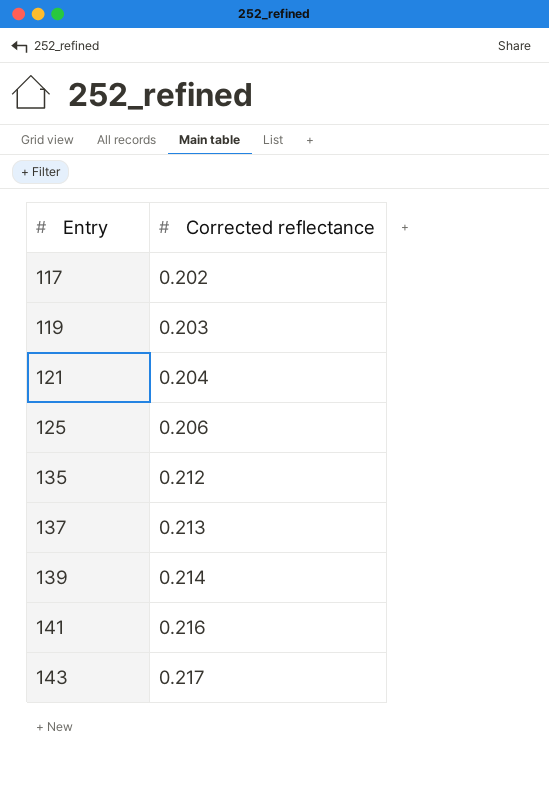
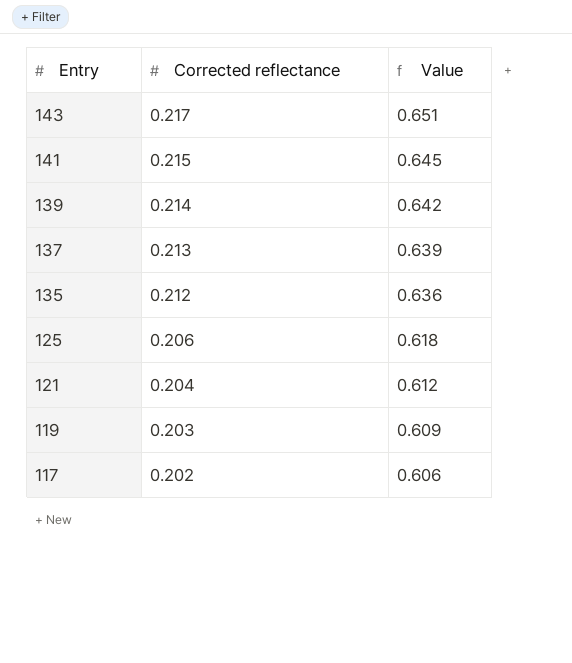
row order: Entry ascending -> Entry descending
column Value | formula: none -> [Corrected reflectance] * 3
141 | Corrected reflectance: 0.216 -> 0.215

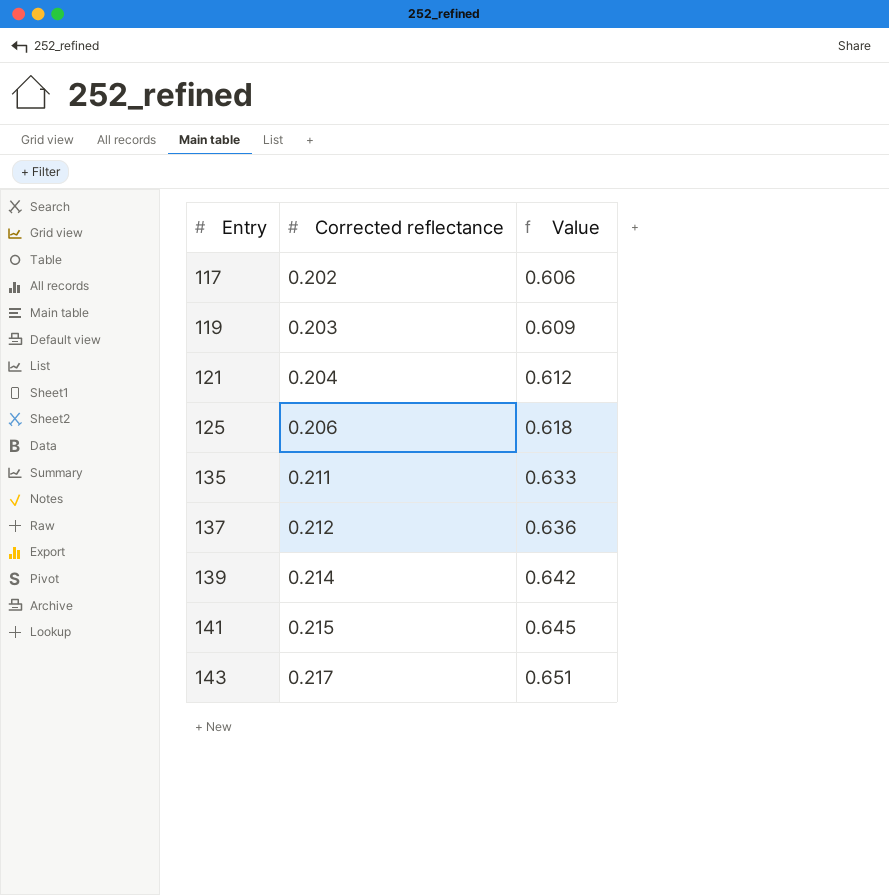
row order: Entry descending -> Entry ascending
135 | Corrected reflectance: 0.212 -> 0.211
135 | Value: 0.636 -> 0.633
137 | Corrected reflectance: 0.213 -> 0.212
137 | Value: 0.639 -> 0.636

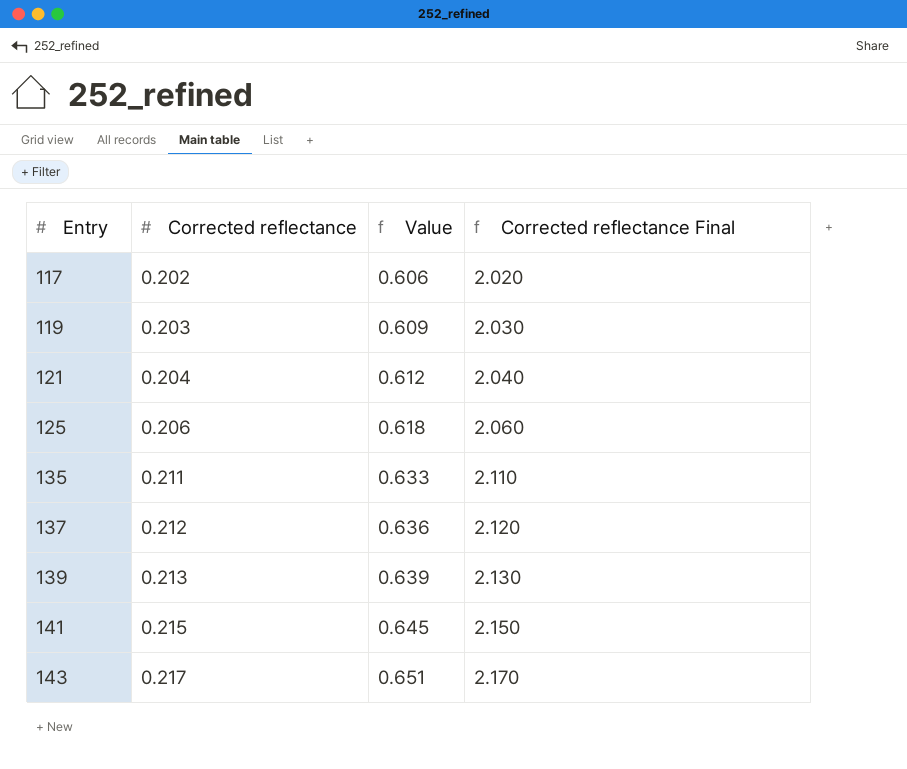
column Corrected reflectance Final | formula: none -> [Corrected reflectance] * 10
139 | Corrected reflectance: 0.214 -> 0.213
139 | Value: 0.642 -> 0.639

